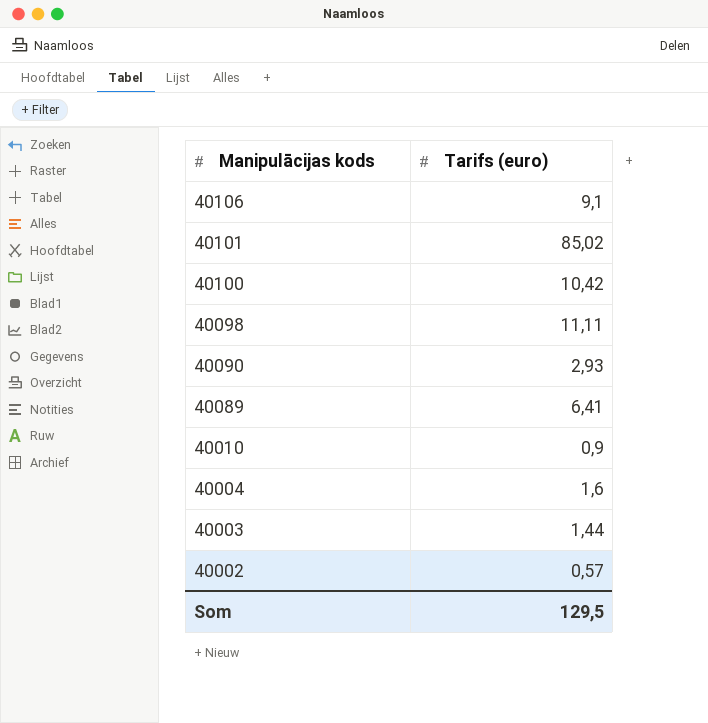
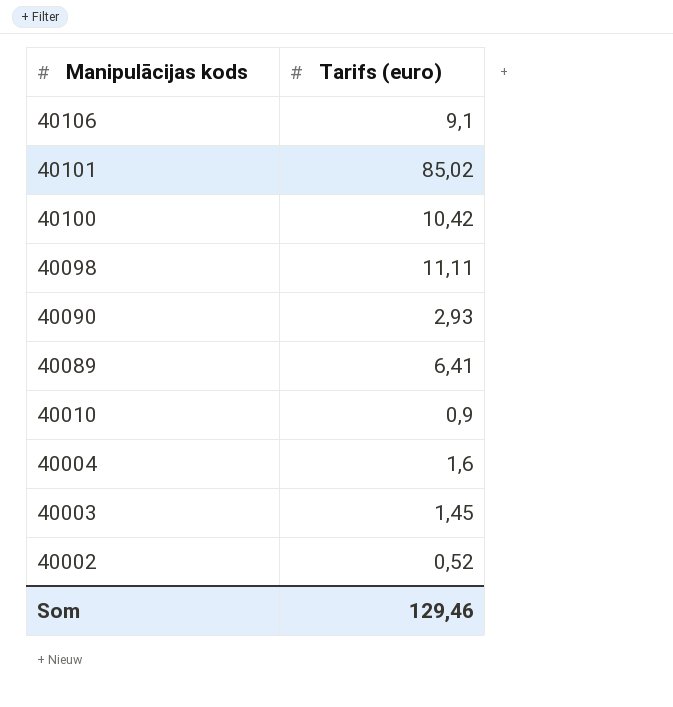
40003 | Tarifs (euro): 1,44 -> 1,45
40002 | Tarifs (euro): 0,57 -> 0,52
Som | Tarifs (euro): 129,5 -> 129,46

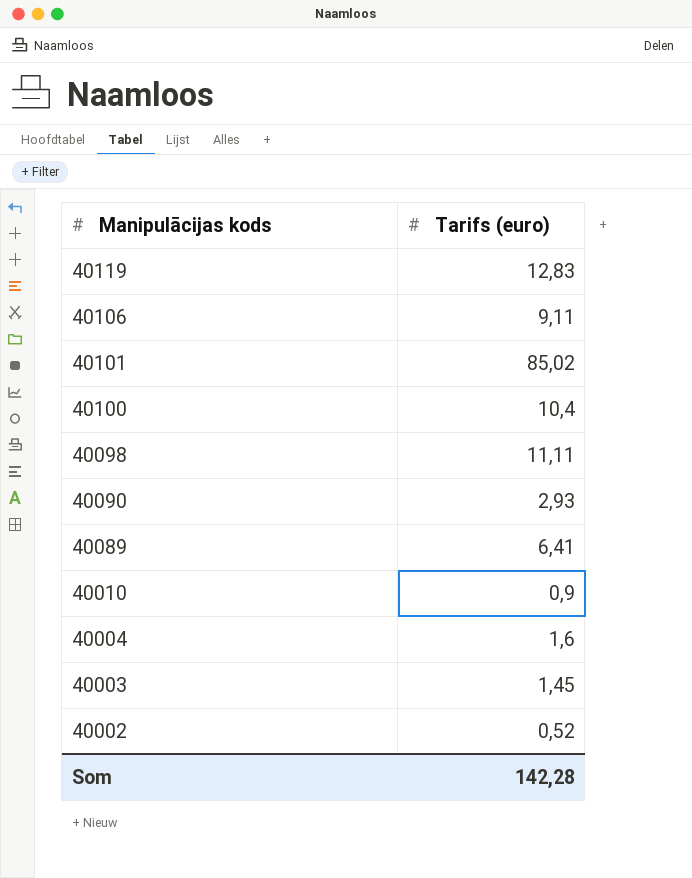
row 40119: none -> 12,83
40106 | Tarifs (euro): 9,1 -> 9,11
40100 | Tarifs (euro): 10,42 -> 10,4
Som | Tarifs (euro): 129,46 -> 142,28

